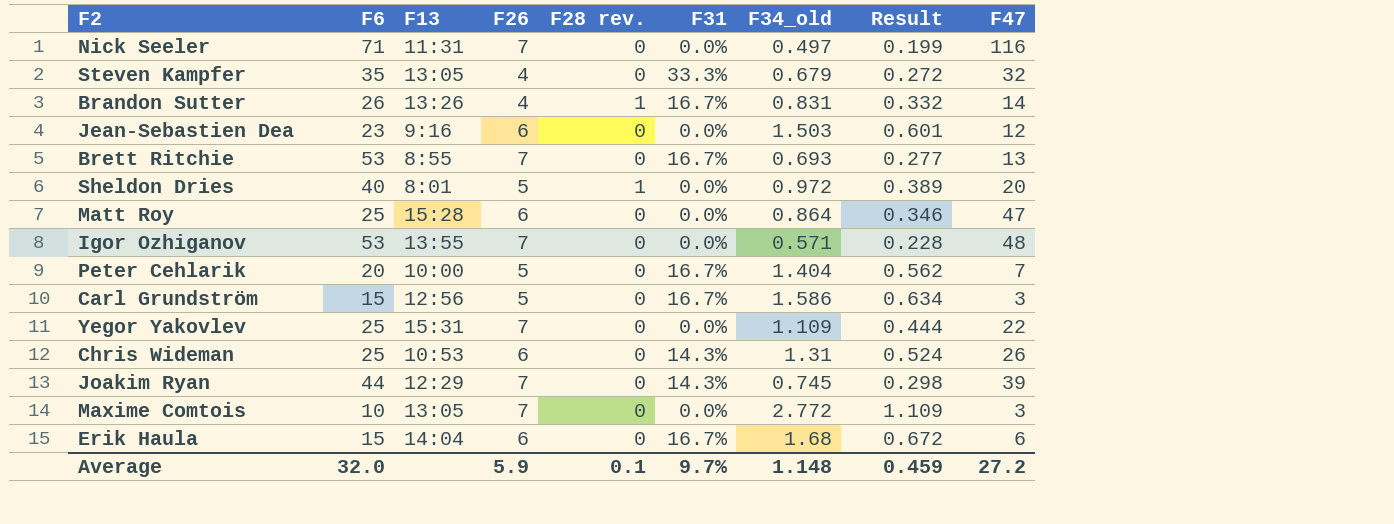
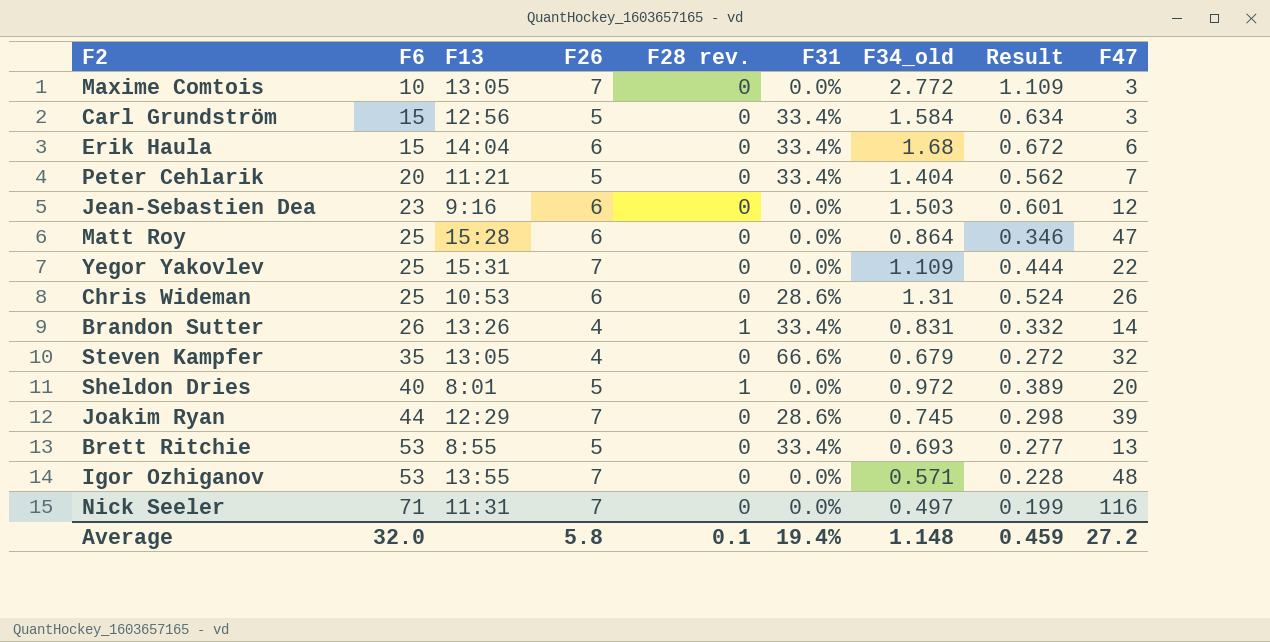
row order: none -> F6 ascending
Carl Grundström | F31: 16.7% -> 33.4%
Carl Grundström | F34_old: 1.586 -> 1.584
Erik Haula | F31: 16.7% -> 33.4%
Peter Cehlarik | F13: 10:00 -> 11:21
Peter Cehlarik | F31: 16.7% -> 33.4%
Chris Wideman | F31: 14.3% -> 28.6%
Brandon Sutter | F31: 16.7% -> 33.4%
Steven Kampfer | F31: 33.3% -> 66.6%
Joakim Ryan | F31: 14.3% -> 28.6%
Brett Ritchie | F26: 7 -> 5
Brett Ritchie | F31: 16.7% -> 33.4%
Average | F26: 5.9 -> 5.8
Average | F31: 9.7% -> 19.4%

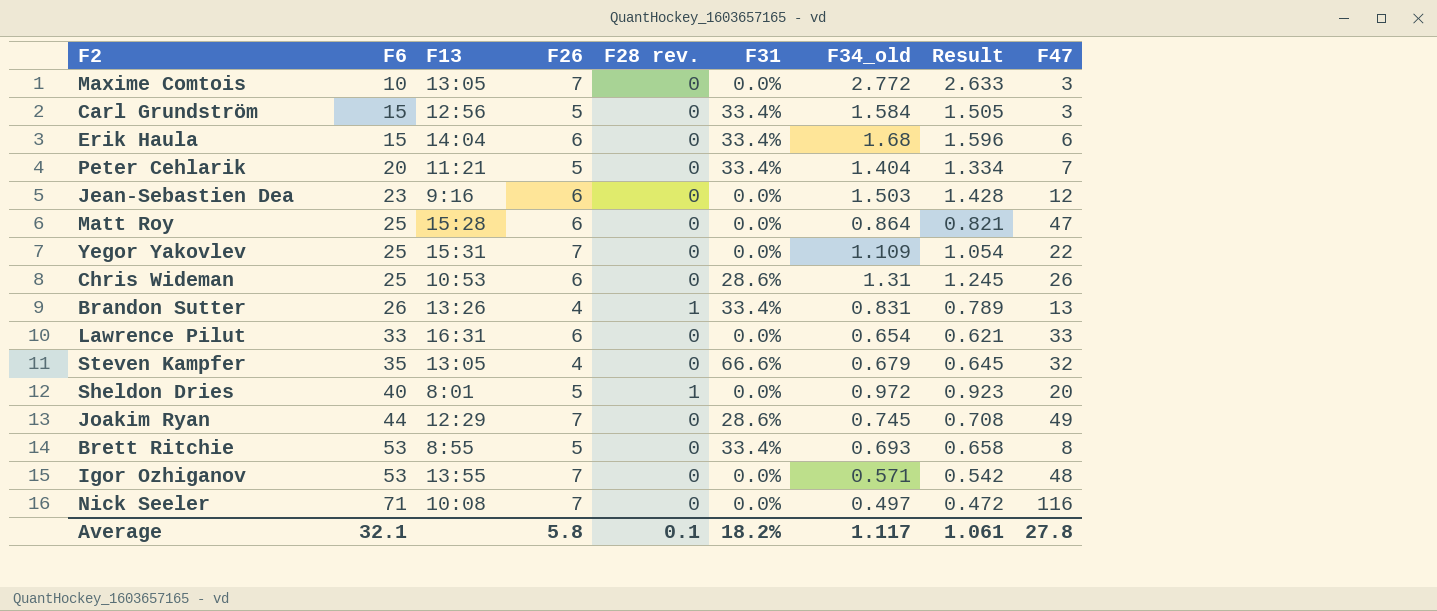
column Result | formula: [F34_old] * 0.4 -> [F34_old] * 0.95
Brandon Sutter | F47: 14 -> 13
row Lawrence Pilut: none -> 33 | 16:31 | 6 | 0 | 0.0% | 0.654 | 0.621 | 33
Joakim Ryan | F47: 39 -> 49
Brett Ritchie | F47: 13 -> 8
Nick Seeler | F13: 11:31 -> 10:08
Average | F6: 32.0 -> 32.1
Average | F31: 19.4% -> 18.2%
Average | F34_old: 1.148 -> 1.117
Average | Result: 0.459 -> 1.061
Average | F47: 27.2 -> 27.8

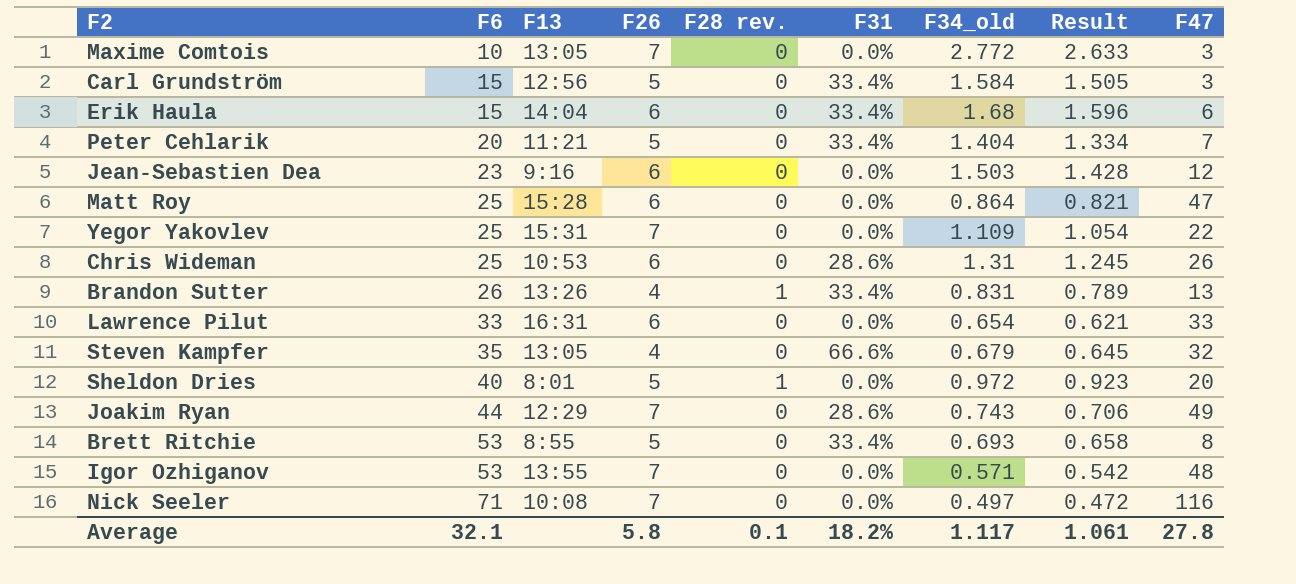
Joakim Ryan | F34_old: 0.745 -> 0.743
Joakim Ryan | Result: 0.708 -> 0.706

